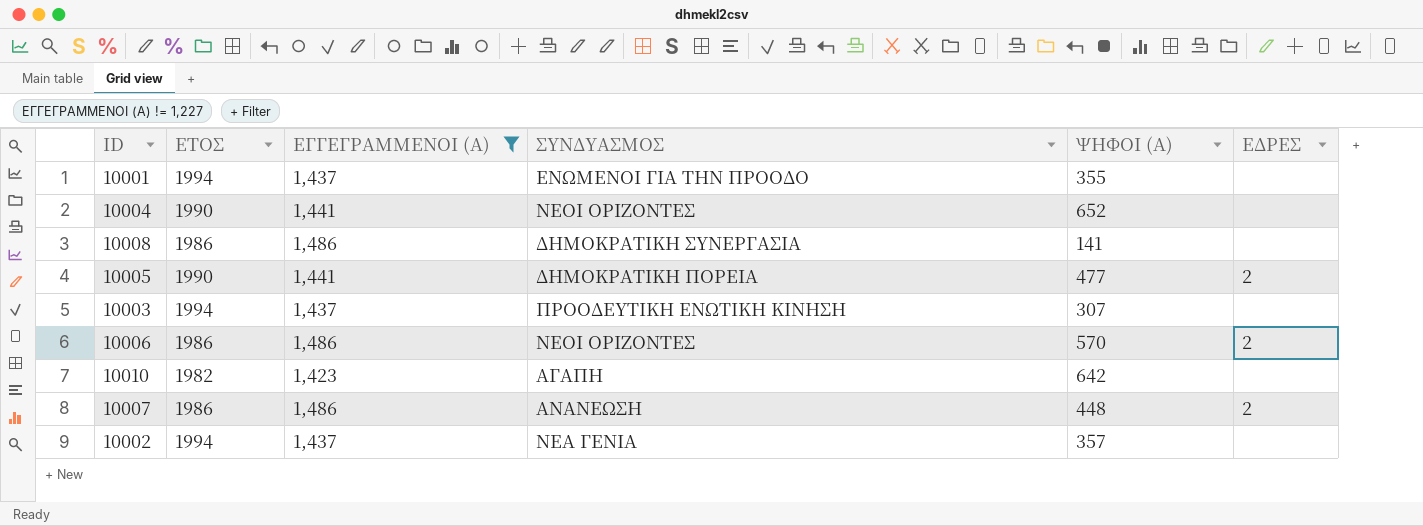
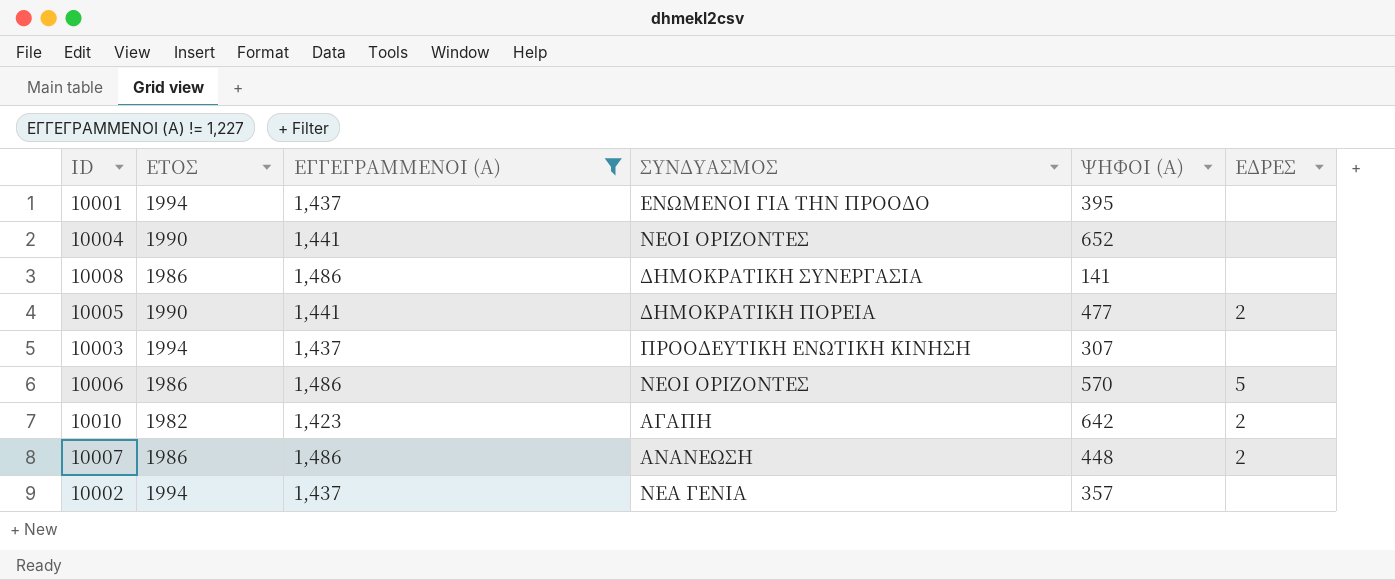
10001 | ΨΗΦΟΙ (Α): 355 -> 395
10006 | ΕΔΡΕΣ: 2 -> 5
10010 | ΕΔΡΕΣ: none -> 2

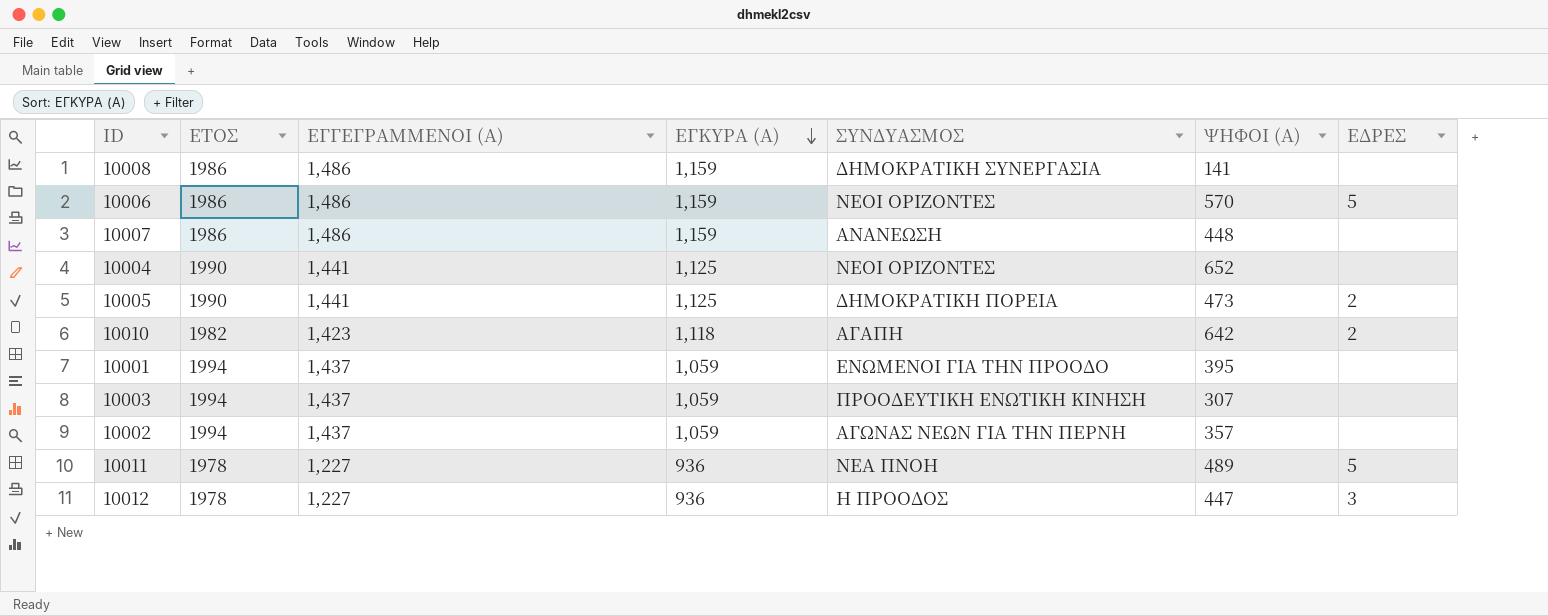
filter: ΕΓΓΕΓΡΑΜΜΕΝΟΙ (Α) != 1,227 -> none
row order: none -> ΕΓΚΥΡΑ (Α) descending
column ΕΓΚΥΡΑ (Α) | position: none -> 4
10007 | ΕΔΡΕΣ: 2 -> none
10005 | ΨΗΦΟΙ (Α): 477 -> 473
10002 | ΣΥΝΔΥΑΣΜΟΣ: ΝΕΑ ΓΕΝΙΑ -> ΑΓΩΝΑΣ ΝΕΩΝ ΓΙΑ ΤΗΝ ΠΕΡΝΗ

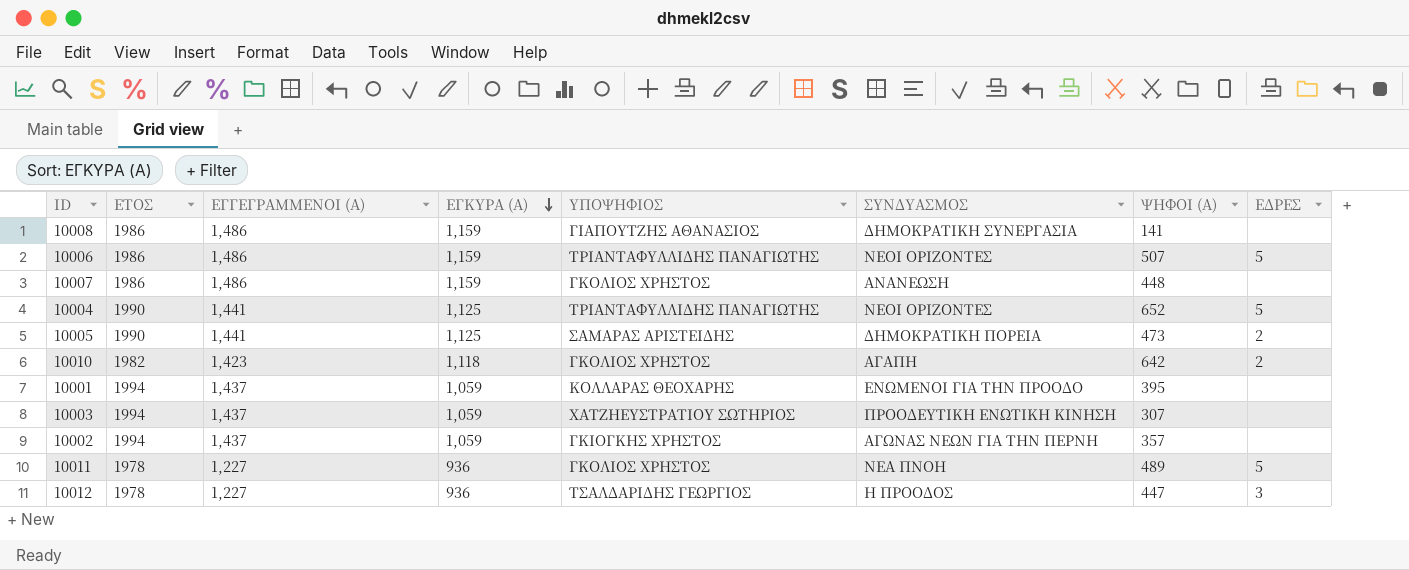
column ΥΠΟΨΗΦΙΟΣ | position: none -> 5
10006 | ΨΗΦΟΙ (Α): 570 -> 507
10004 | ΕΔΡΕΣ: none -> 5

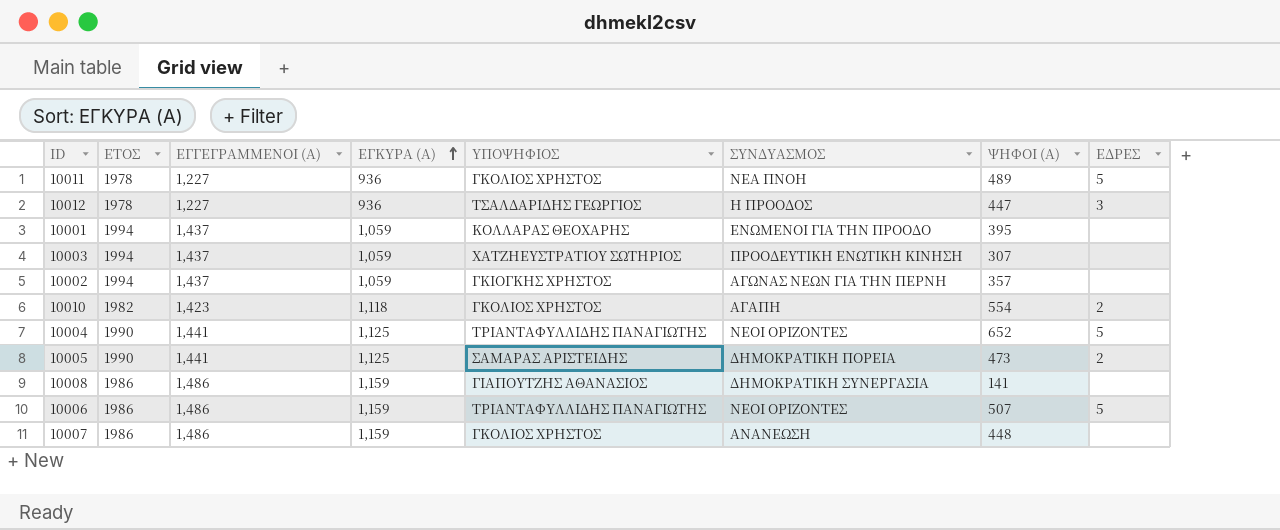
row order: ΕΓΚΥΡΑ (Α) descending -> ΕΓΚΥΡΑ (Α) ascending
10010 | ΨΗΦΟΙ (Α): 642 -> 554

